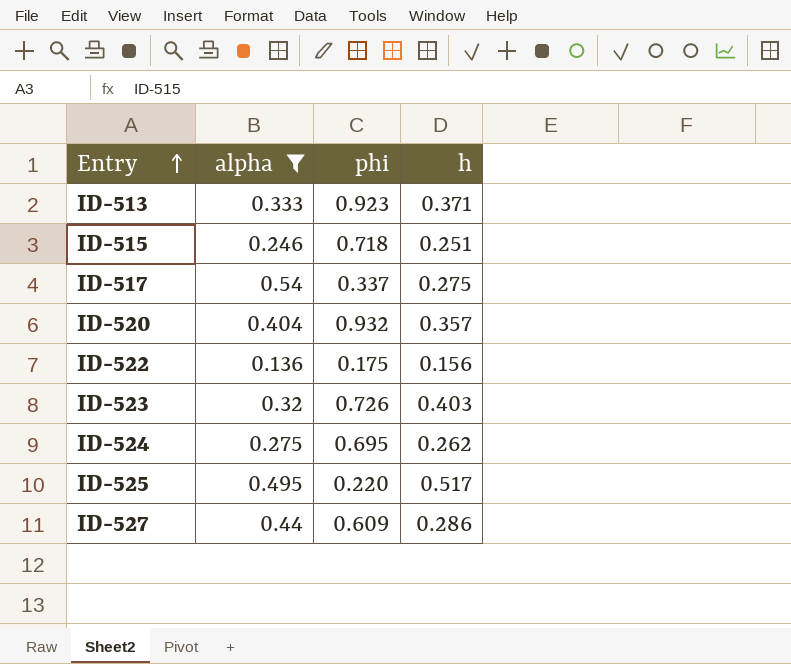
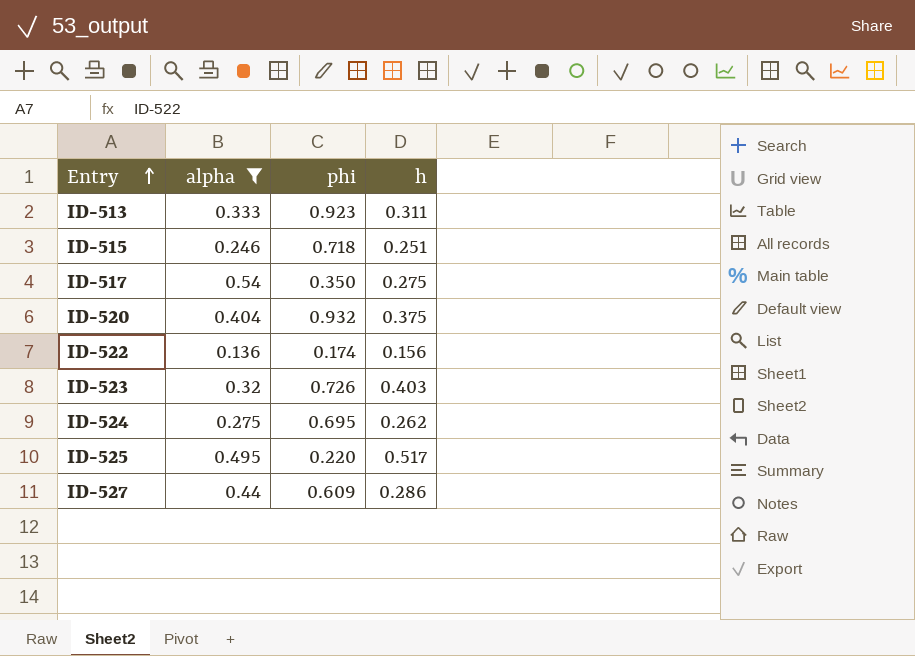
ID-513 | h: 0.371 -> 0.311
ID-517 | phi: 0.337 -> 0.350
ID-520 | h: 0.357 -> 0.375
ID-522 | phi: 0.175 -> 0.174

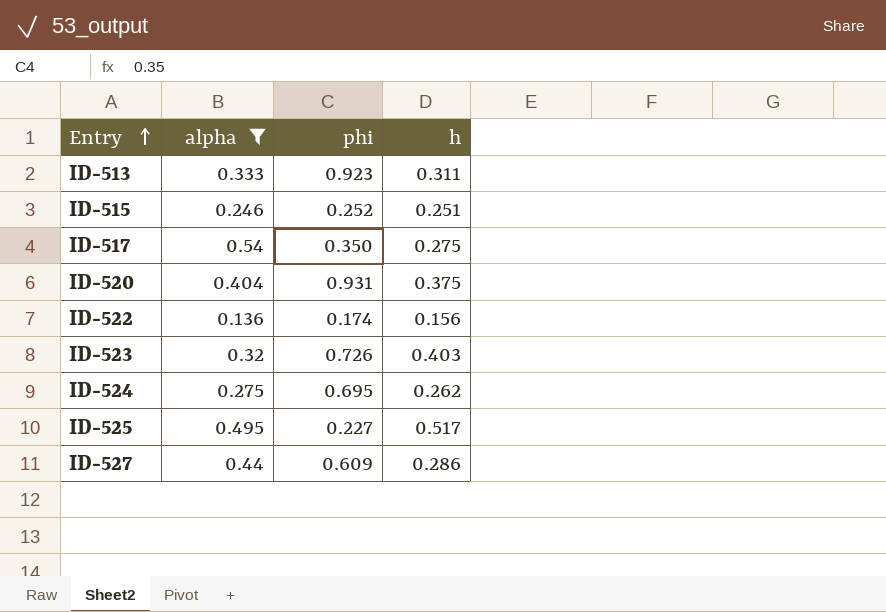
ID-515 | phi: 0.718 -> 0.252
ID-520 | phi: 0.932 -> 0.931
ID-525 | phi: 0.220 -> 0.227

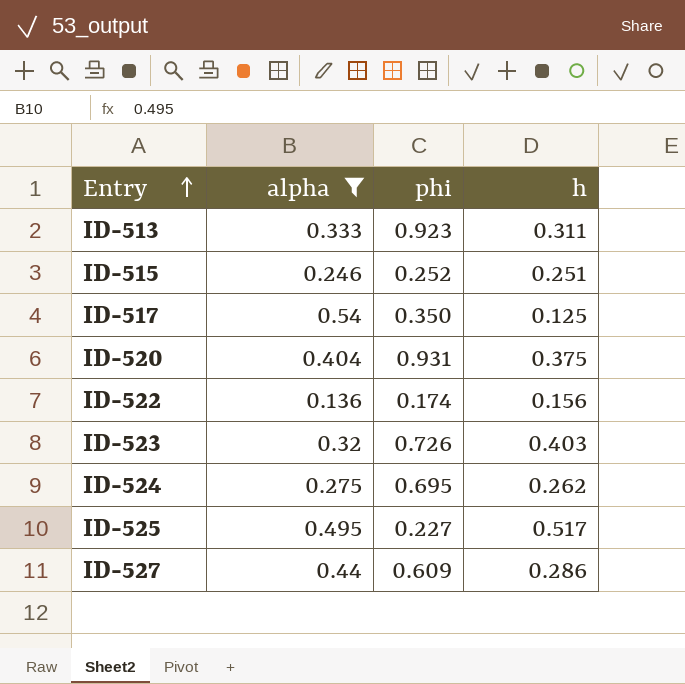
ID-517 | h: 0.275 -> 0.125

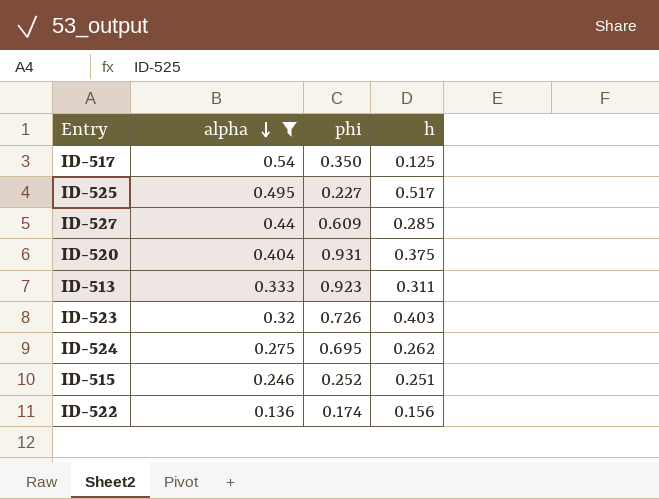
row order: Entry ascending -> alpha descending
ID-527 | h: 0.286 -> 0.285

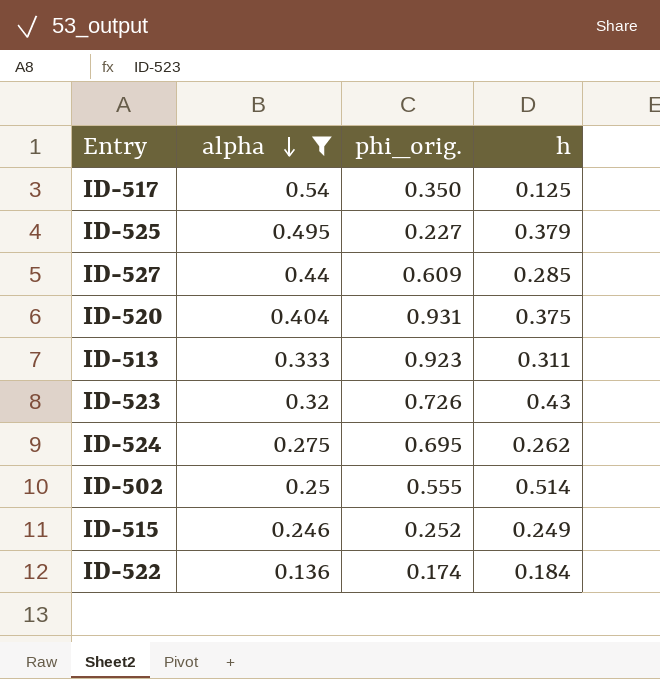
column name: phi -> phi_orig.
ID-525 | h: 0.517 -> 0.379
ID-523 | h: 0.403 -> 0.43
row ID-502: none -> 0.25 | 0.555 | 0.514
ID-515 | h: 0.251 -> 0.249
ID-522 | h: 0.156 -> 0.184

